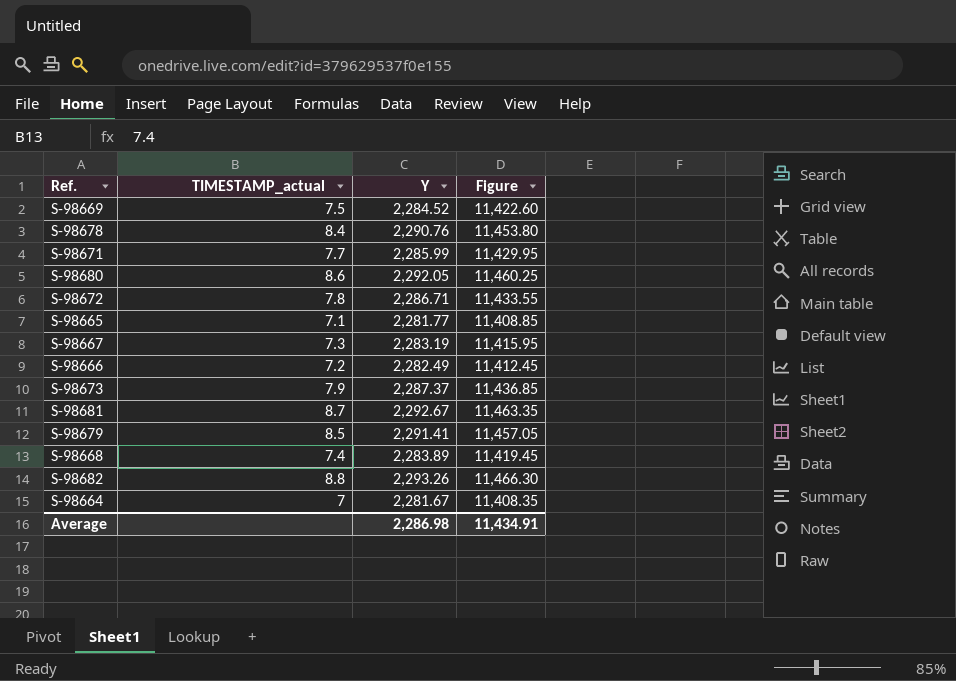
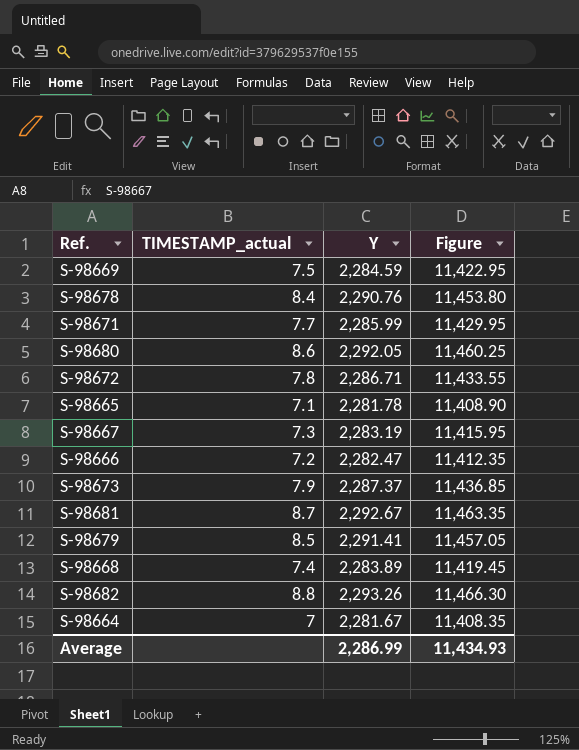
S-98669 | Y: 2,284.52 -> 2,284.59
S-98669 | Figure: 11,422.60 -> 11,422.95
S-98665 | Y: 2,281.77 -> 2,281.78
S-98665 | Figure: 11,408.85 -> 11,408.90
S-98666 | Y: 2,282.49 -> 2,282.47
S-98666 | Figure: 11,412.45 -> 11,412.35
Average | Y: 2,286.98 -> 2,286.99
Average | Figure: 11,434.91 -> 11,434.93

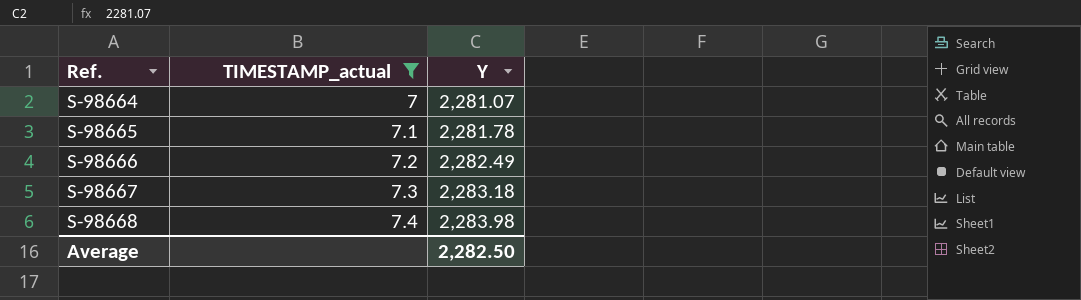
filter: none -> TIMESTAMP_actual <= 7.4
row order: none -> Ref. ascending
column Figure | formula: [Y] * 5 -> none
S-98664 | Y: 2,281.67 -> 2,281.07
S-98666 | Y: 2,282.47 -> 2,282.49
S-98667 | Y: 2,283.19 -> 2,283.18
S-98668 | Y: 2,283.89 -> 2,283.98
Average | Y: 2,286.99 -> 2,282.50

